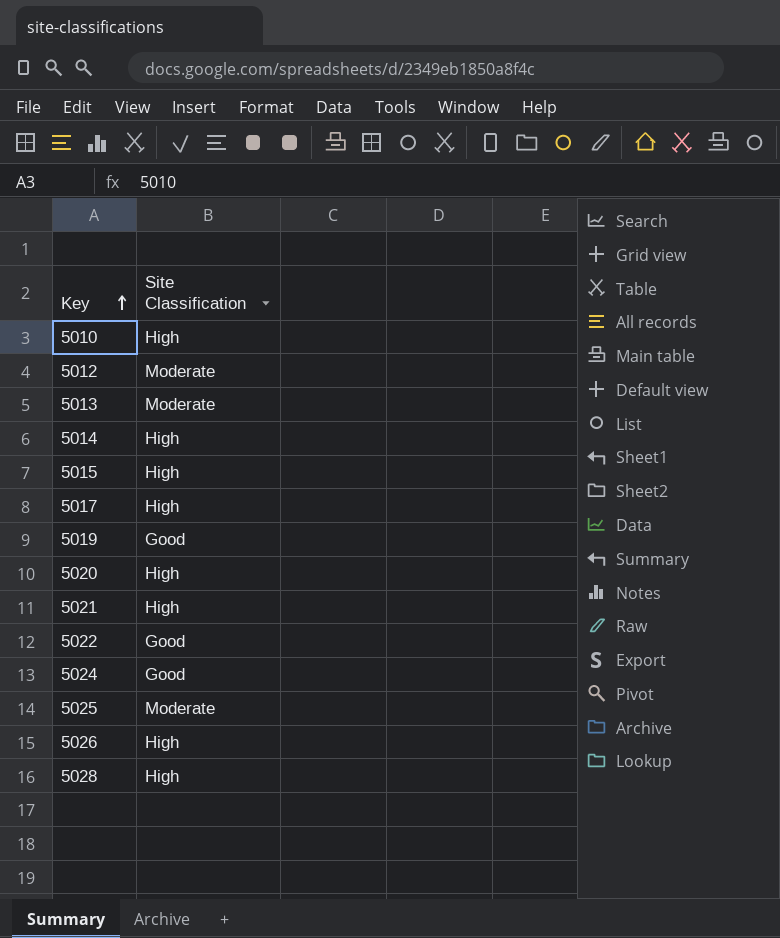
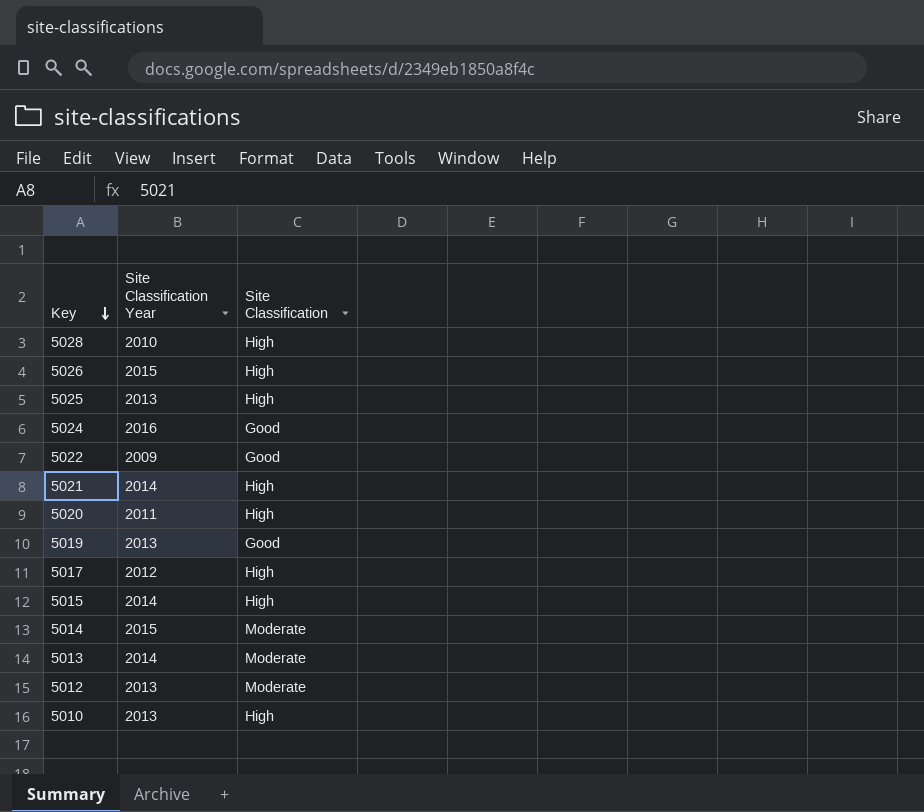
row order: Key ascending -> Key descending
column Site Classification Year | position: none -> 2
5025 | Site Classification: Moderate -> High
5014 | Site Classification: High -> Moderate

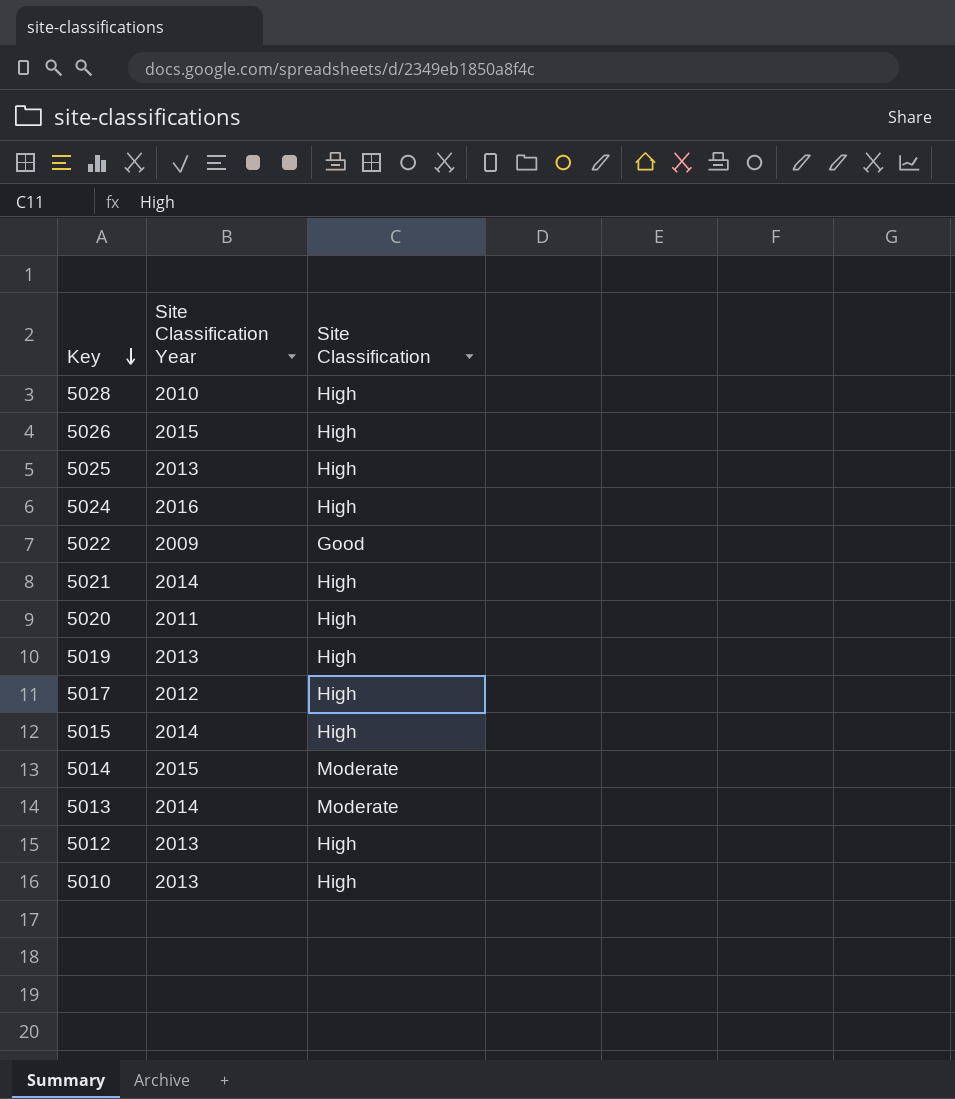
5024 | Site Classification: Good -> High
5019 | Site Classification: Good -> High
5012 | Site Classification: Moderate -> High

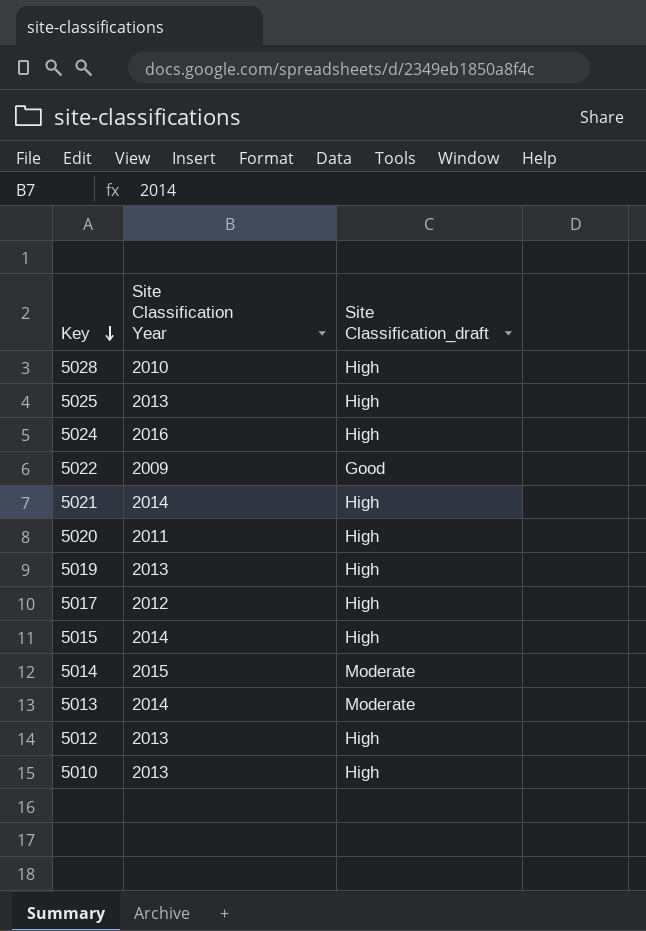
column name: Site Classification -> Site Classification_draft
row 5026: 2015 | High -> none

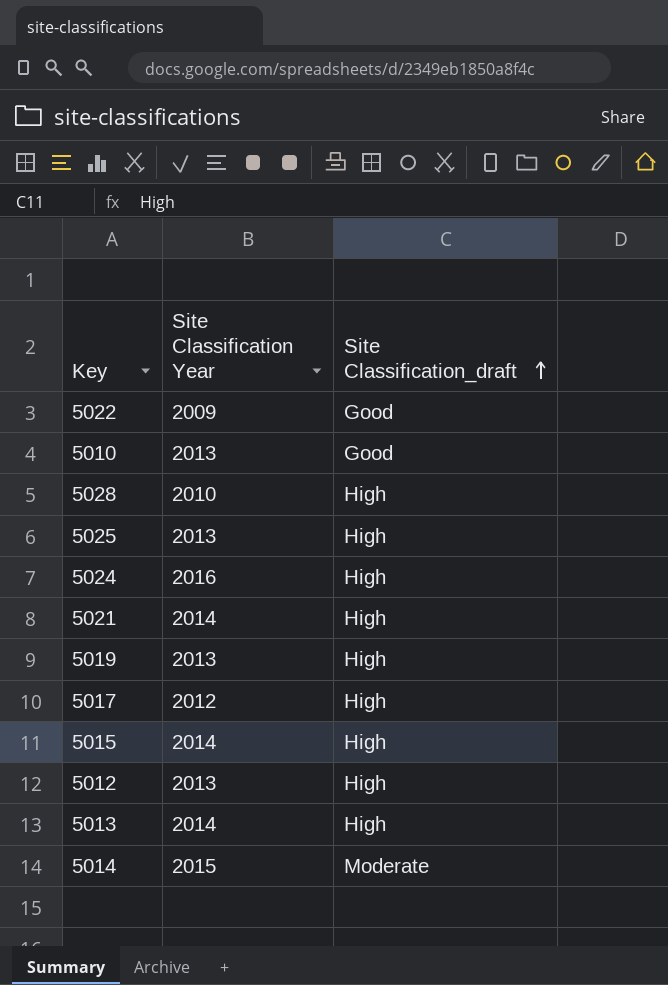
row order: Key descending -> Site Classification_draft ascending
row 5020: 2011 | High -> none
5010 | Site Classification_draft: High -> Good
5013 | Site Classification_draft: Moderate -> High

